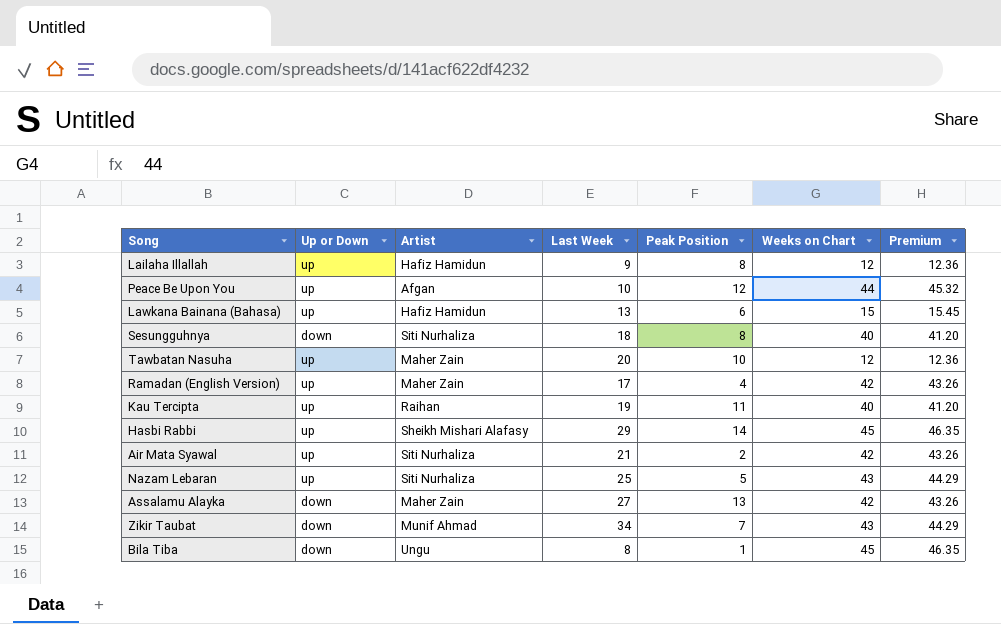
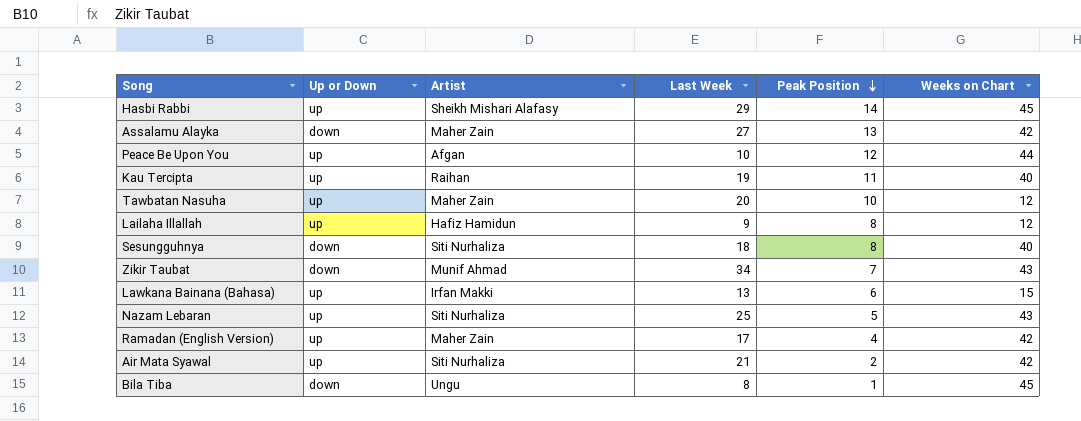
row order: none -> Peak Position descending
column Premium | formula: [Weeks on Chart] * 1.03 -> none
Lawkana Bainana (Bahasa) | Artist: Hafiz Hamidun -> Irfan Makki

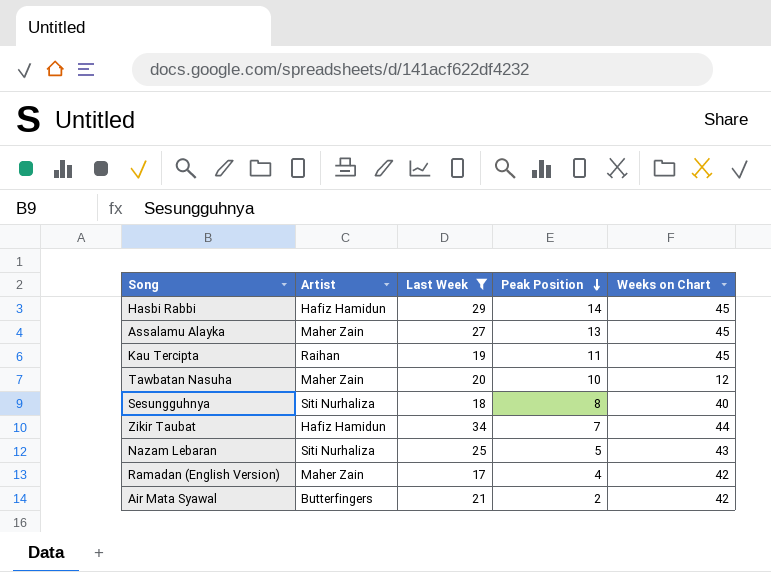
filter: none -> Last Week >= 17
column Up or Down | position: 2 -> none
Hasbi Rabbi | Artist: Sheikh Mishari Alafasy -> Hafiz Hamidun
Assalamu Alayka | Weeks on Chart: 42 -> 45
Kau Tercipta | Weeks on Chart: 40 -> 45
Zikir Taubat | Artist: Munif Ahmad -> Hafiz Hamidun
Zikir Taubat | Weeks on Chart: 43 -> 44
Air Mata Syawal | Artist: Siti Nurhaliza -> Butterfingers

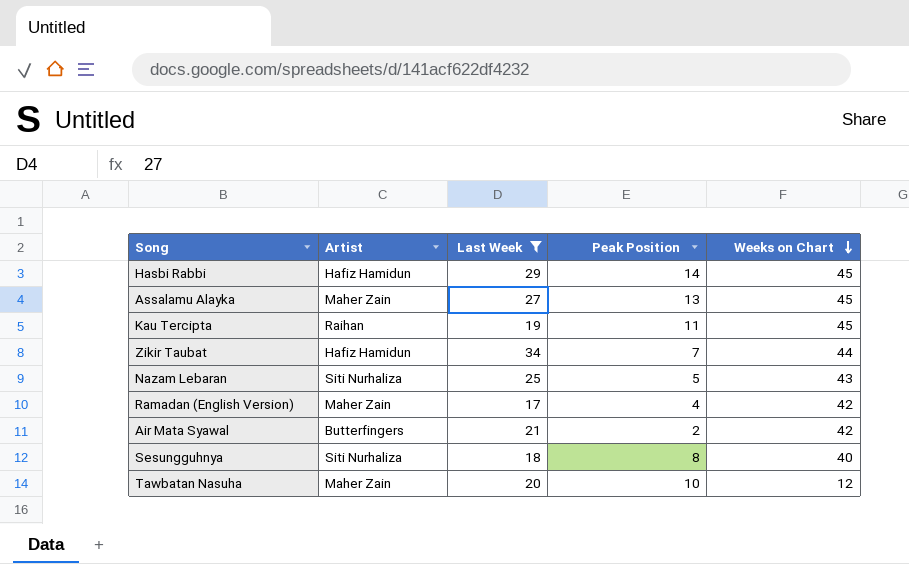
row order: Peak Position descending -> Weeks on Chart descending

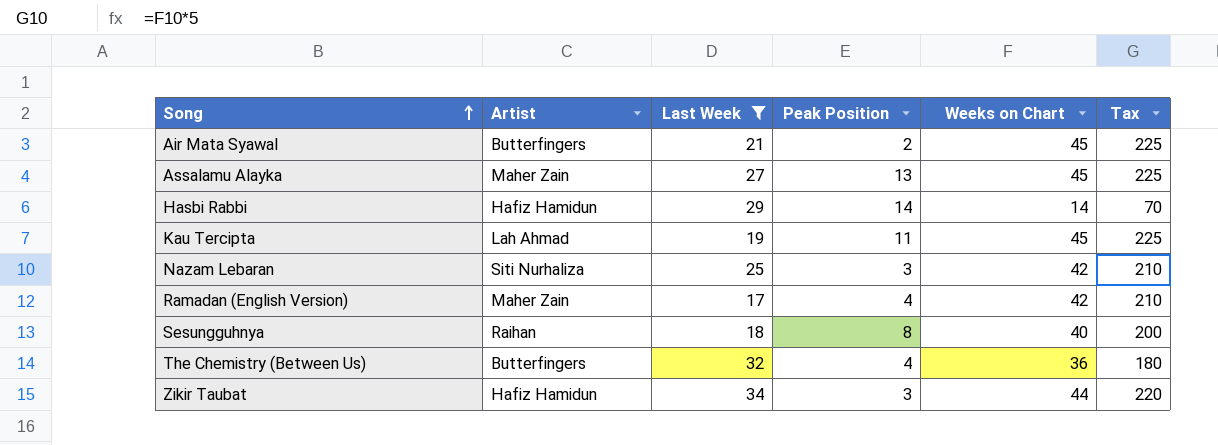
row order: Weeks on Chart descending -> Song ascending
column Tax | formula: none -> [Weeks on Chart] * 5
row Tawbatan Nasuha: Maher Zain | 20 | 10 | 12 -> none
Air Mata Syawal | Weeks on Chart: 42 -> 45
Hasbi Rabbi | Weeks on Chart: 45 -> 14
Kau Tercipta | Artist: Raihan -> Lah Ahmad
Nazam Lebaran | Peak Position: 5 -> 3
Nazam Lebaran | Weeks on Chart: 43 -> 42
Sesungguhnya | Artist: Siti Nurhaliza -> Raihan
row The Chemistry (Between Us): none -> Butterfingers | 32 | 4 | 36 | 180
Zikir Taubat | Peak Position: 7 -> 3

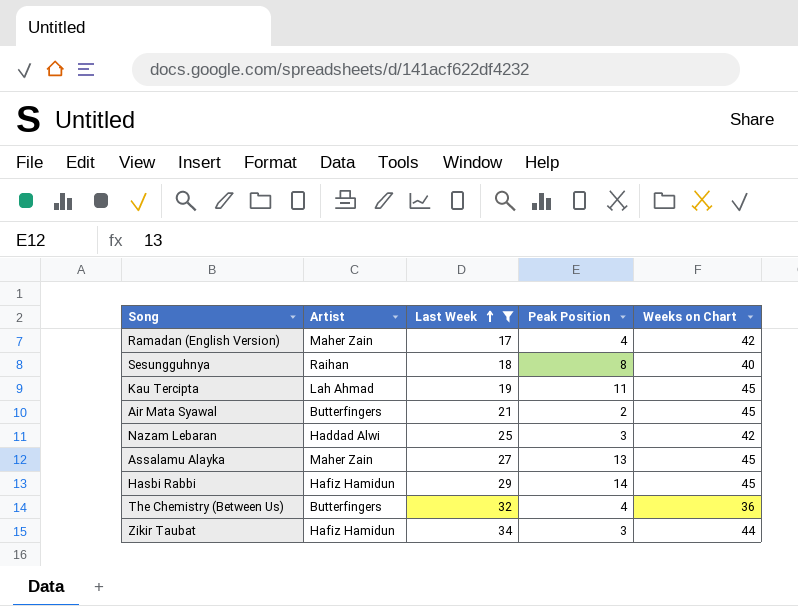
row order: Song ascending -> Last Week ascending
column Tax | formula: [Weeks on Chart] * 5 -> none
Nazam Lebaran | Artist: Siti Nurhaliza -> Haddad Alwi
Hasbi Rabbi | Weeks on Chart: 14 -> 45

